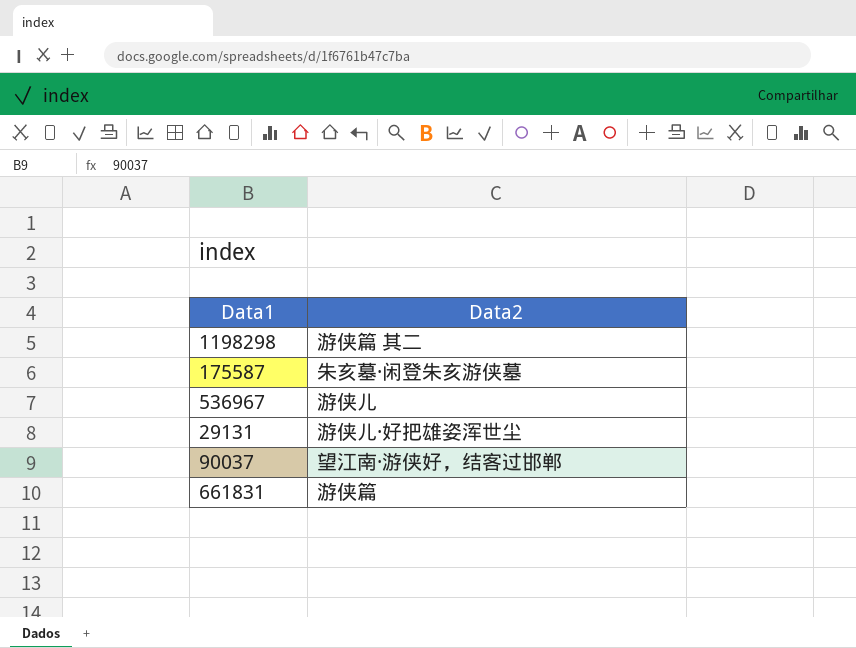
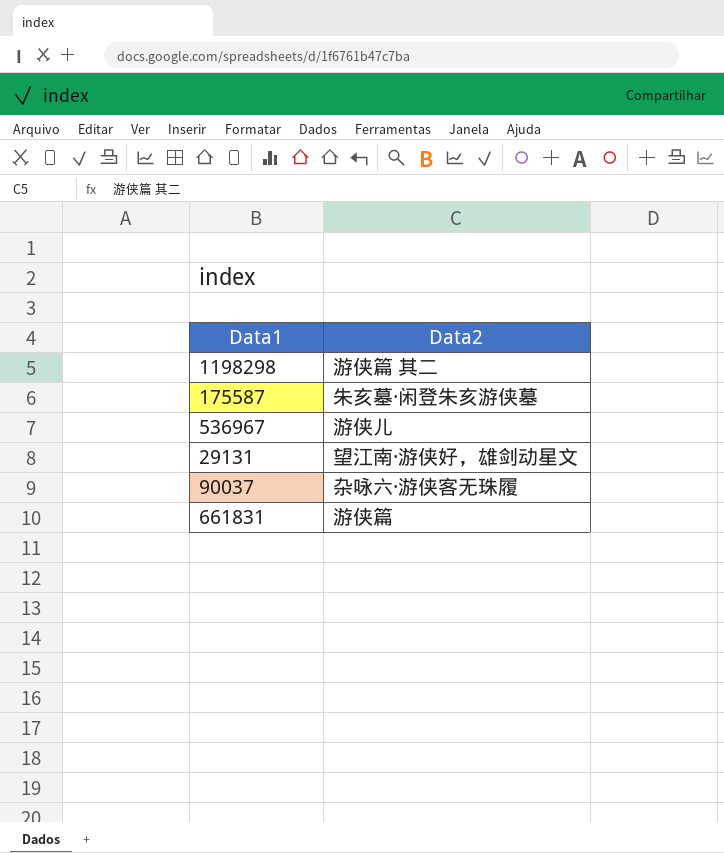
29131 | Data2: 游侠儿·好把雄姿浑世尘 -> 望江南·游侠好，雄剑动星文
90037 | Data2: 望江南·游侠好，结客过邯郸 -> 杂咏六·游侠客无珠履

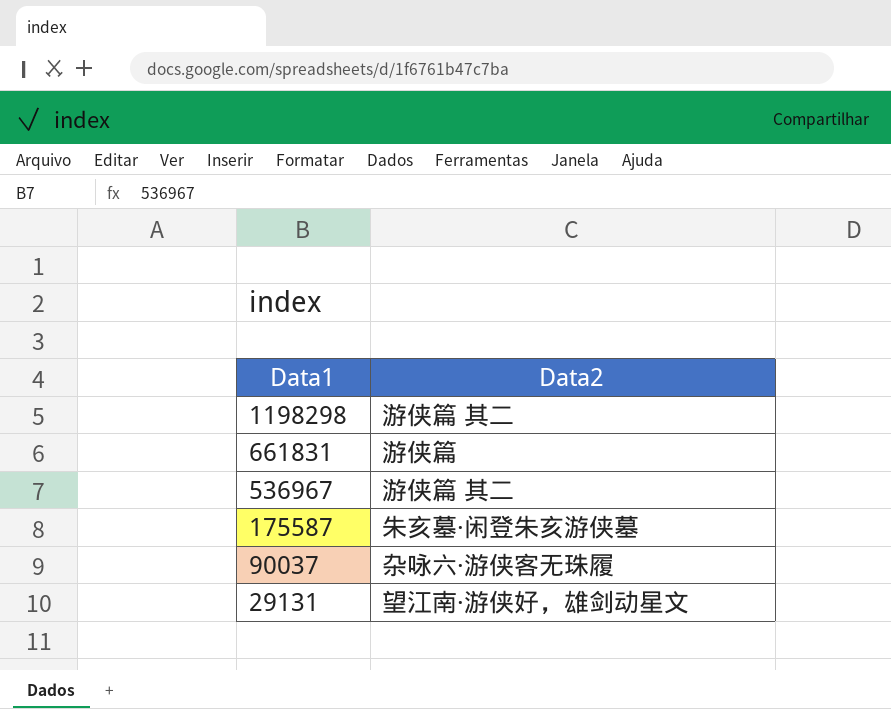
row order: none -> Data1 descending
536967 | Data2: 游侠儿 -> 游侠篇 其二

